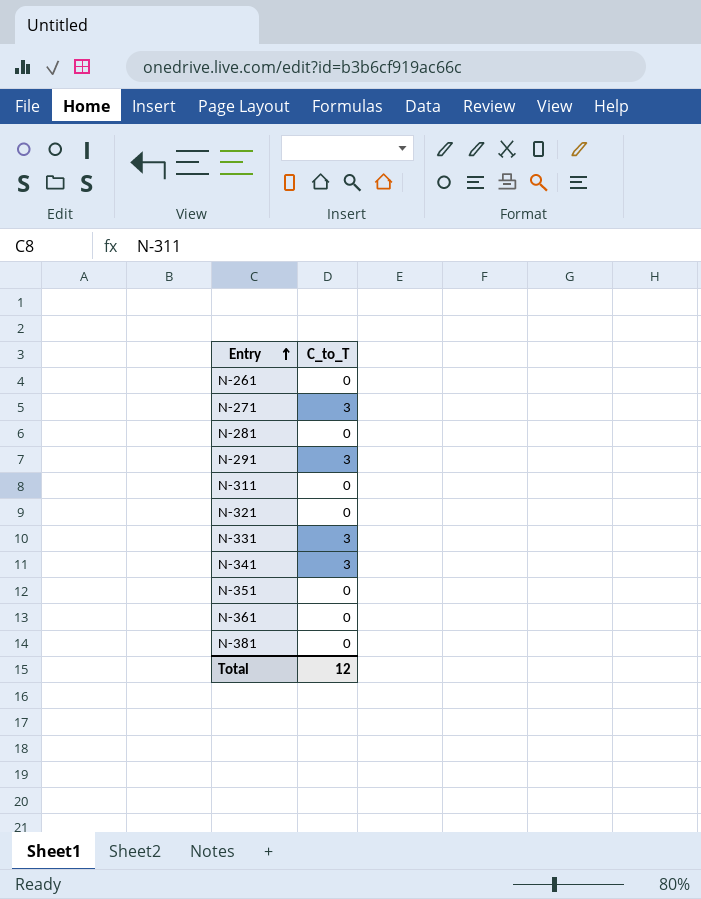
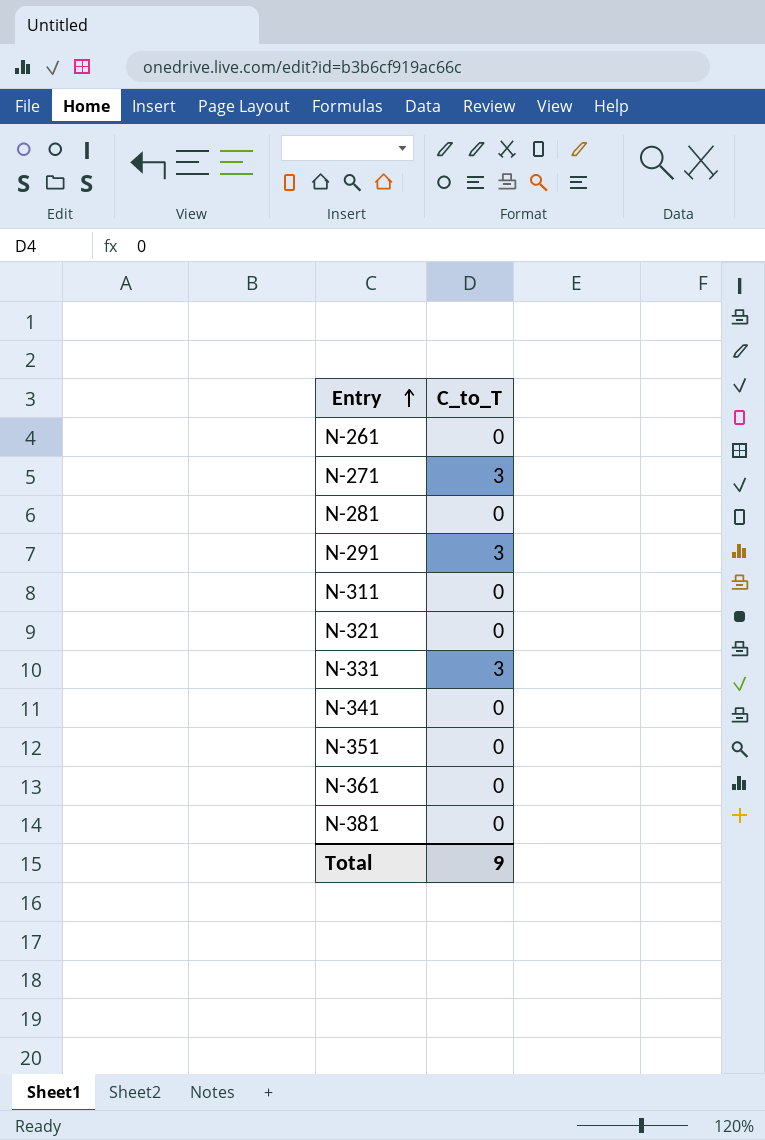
N-341 | C_to_T: 3 -> 0
Total | C_to_T: 12 -> 9

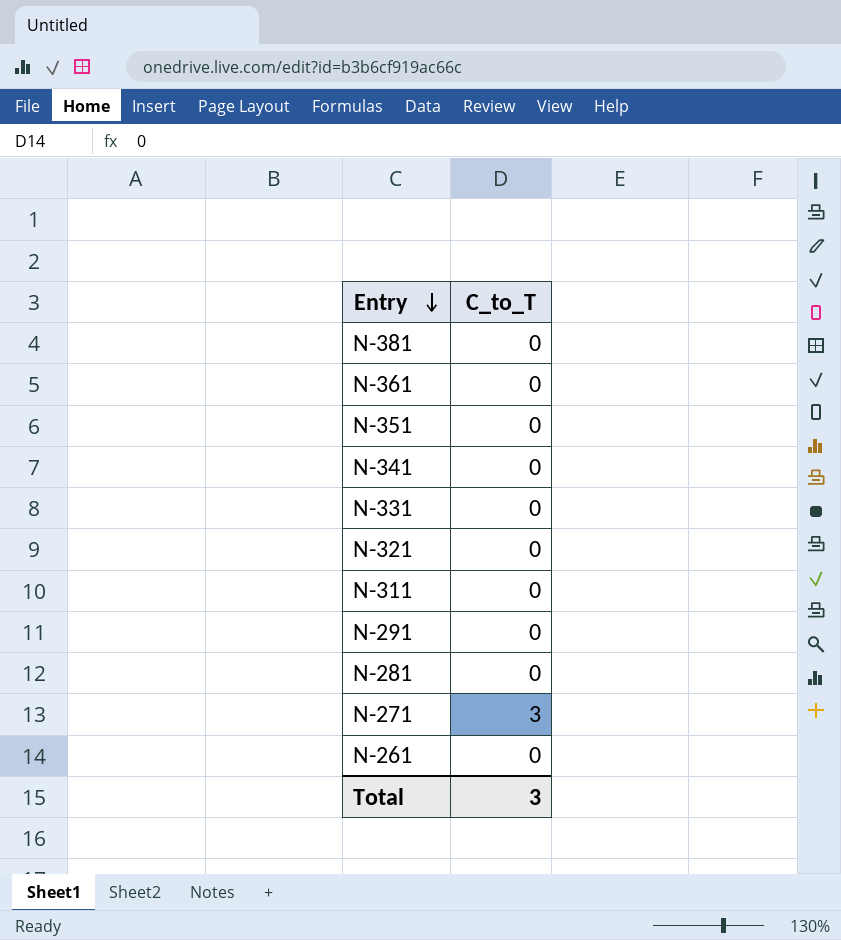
row order: Entry ascending -> Entry descending
N-331 | C_to_T: 3 -> 0
N-291 | C_to_T: 3 -> 0
Total | C_to_T: 9 -> 3

